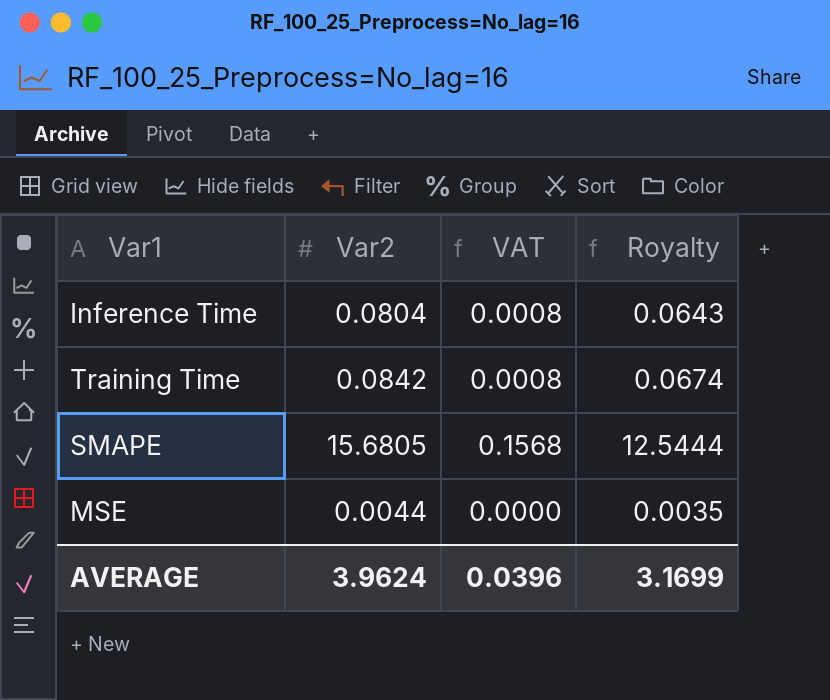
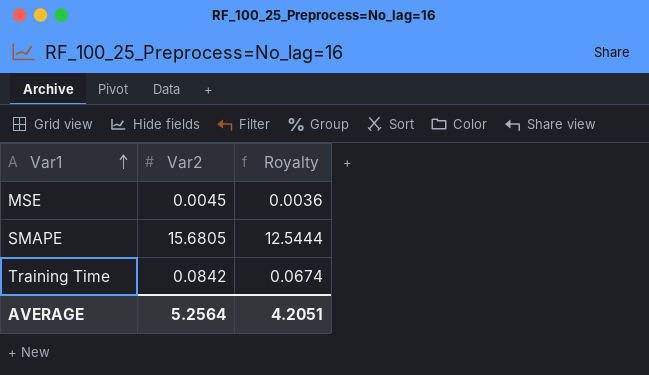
row order: none -> Var1 ascending
column VAT | formula: [Var2] * 0.01 -> none
row Inference Time: 0.0804 | 0.0008 | 0.0643 -> none
MSE | Var2: 0.0044 -> 0.0045
MSE | Royalty: 0.0035 -> 0.0036
AVERAGE | Var2: 3.9624 -> 5.2564
AVERAGE | Royalty: 3.1699 -> 4.2051

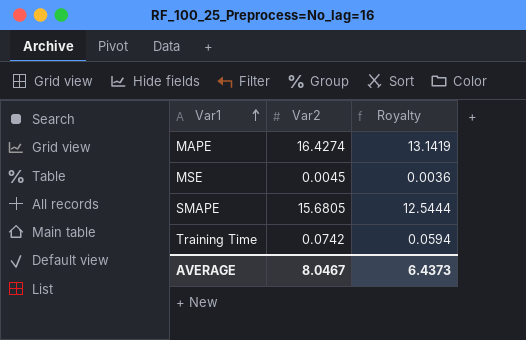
row MAPE: none -> 16.4274 | 13.1419
Training Time | Var2: 0.0842 -> 0.0742
Training Time | Royalty: 0.0674 -> 0.0594
AVERAGE | Var2: 5.2564 -> 8.0467
AVERAGE | Royalty: 4.2051 -> 6.4373

